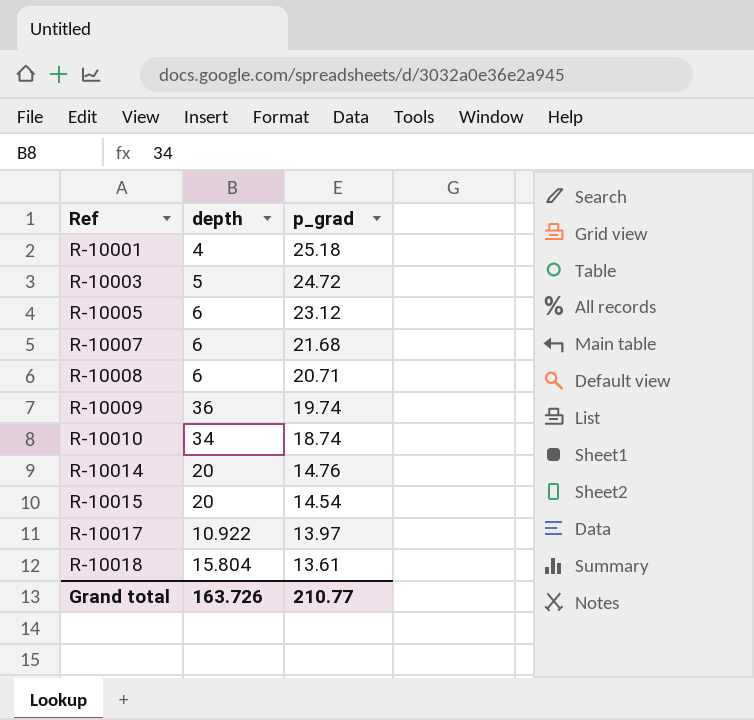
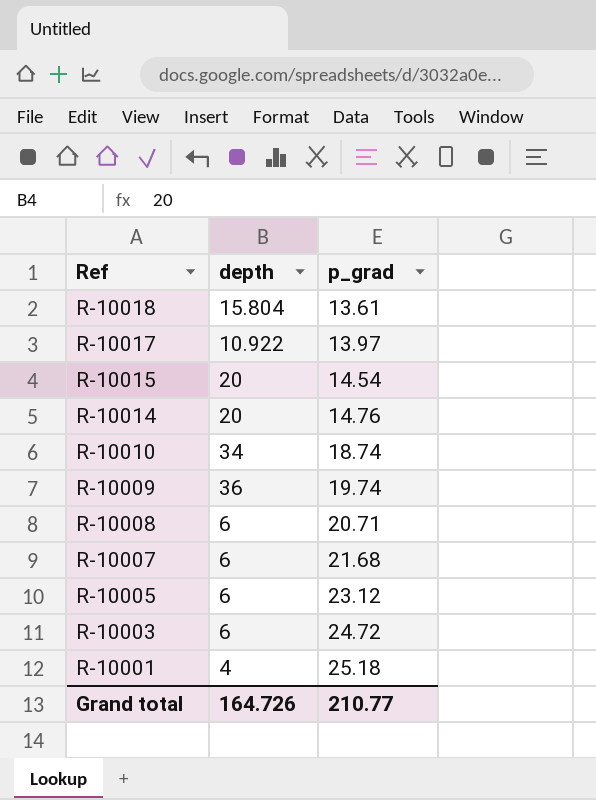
row order: Ref ascending -> Ref descending
R-10003 | depth: 5 -> 6
Grand total | depth: 163.726 -> 164.726

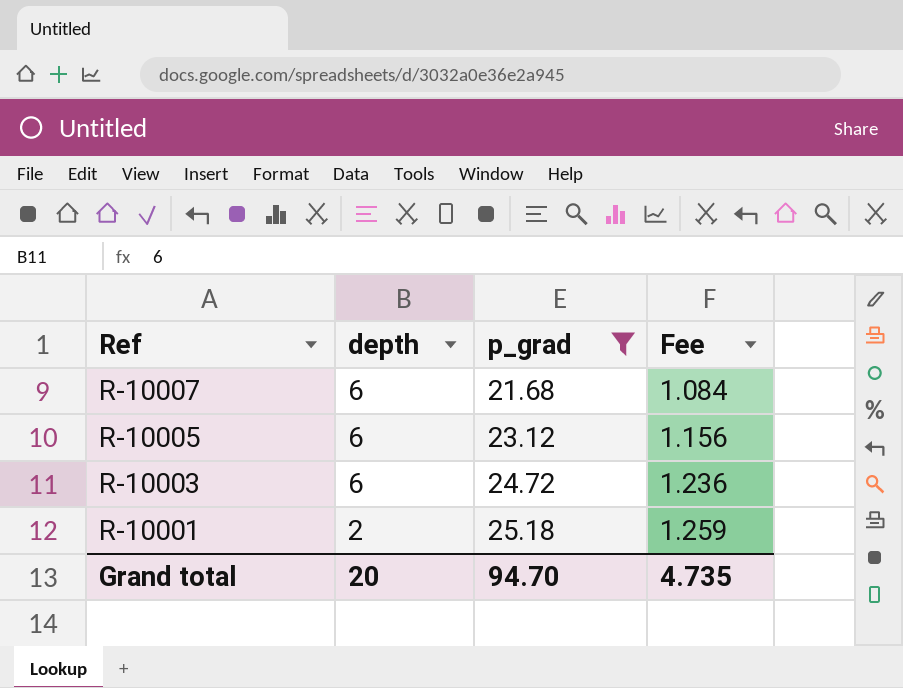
filter: none -> p_grad >= 21.68
column Fee | formula: none -> [p_grad] * 0.05
R-10001 | depth: 4 -> 2
Grand total | depth: 164.726 -> 20
Grand total | p_grad: 210.77 -> 94.70

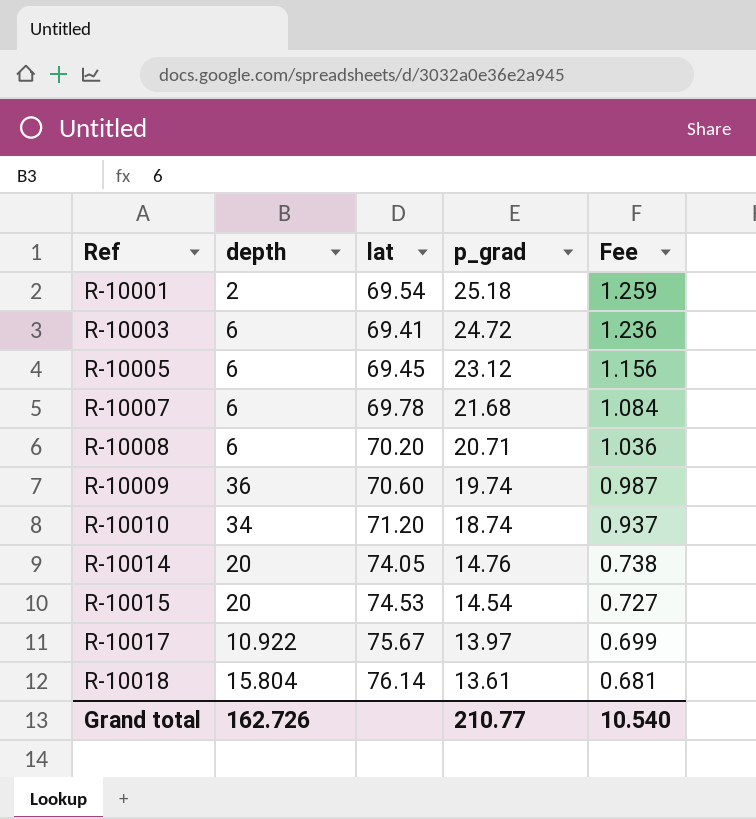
filter: p_grad >= 21.68 -> none
row order: Ref descending -> Ref ascending
column lat | position: none -> 3
Grand total | depth: 20 -> 162.726
Grand total | p_grad: 94.70 -> 210.77
Grand total | Fee: 4.735 -> 10.540

